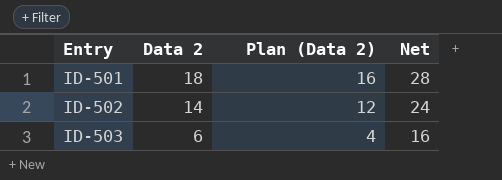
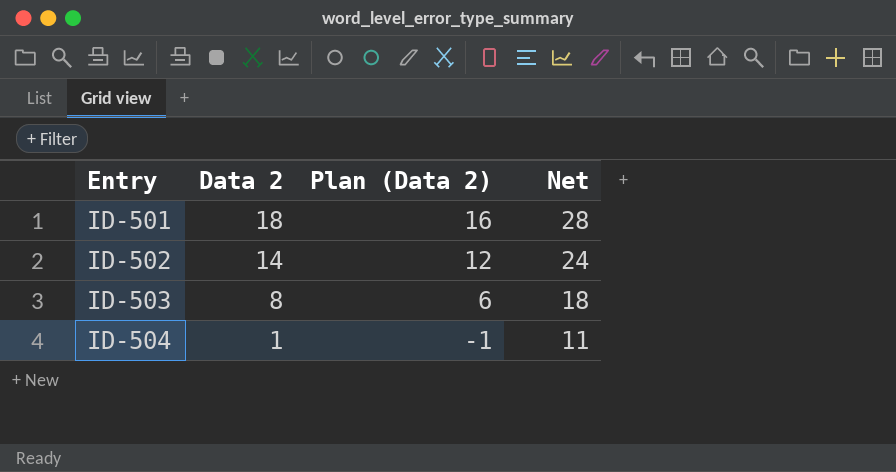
ID-503 | Data 2: 6 -> 8
ID-503 | Plan (Data 2): 4 -> 6
ID-503 | Net: 16 -> 18
row ID-504: none -> 1 | -1 | 11

